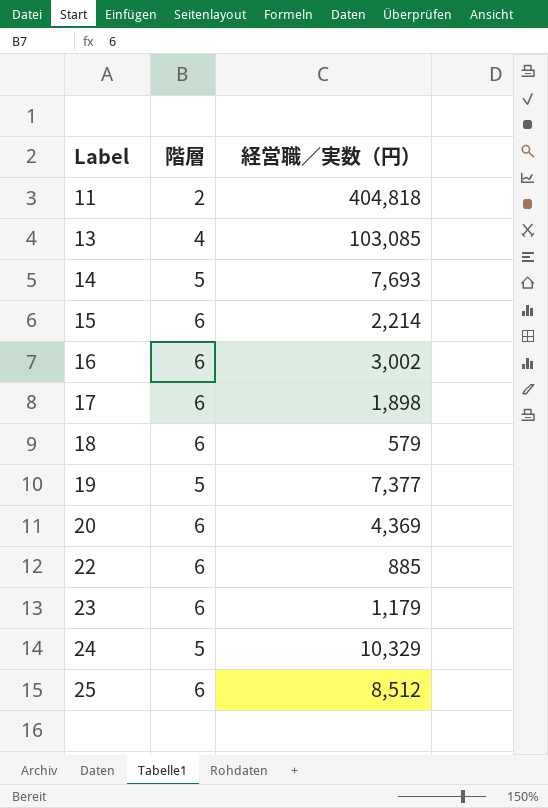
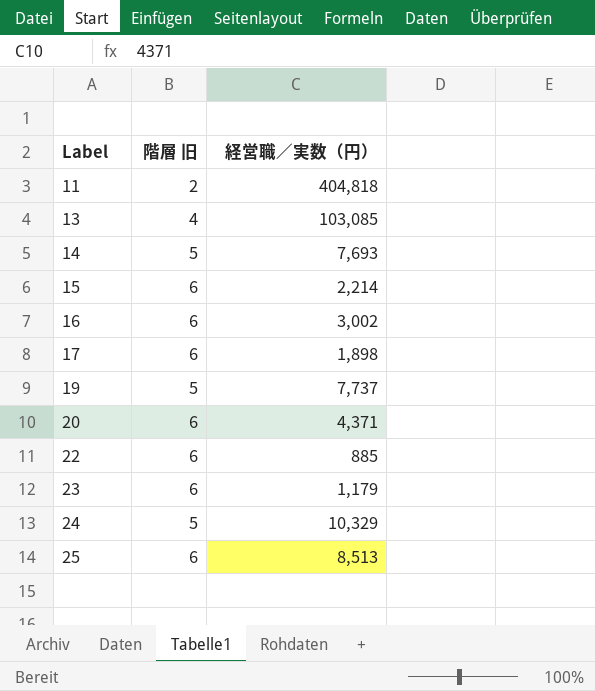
column name: 階層 -> 階層 旧
row 18: 6 | 579 -> none
19 | 経営職／実数（円）: 7,377 -> 7,737
20 | 経営職／実数（円）: 4,369 -> 4,371
25 | 経営職／実数（円）: 8,512 -> 8,513

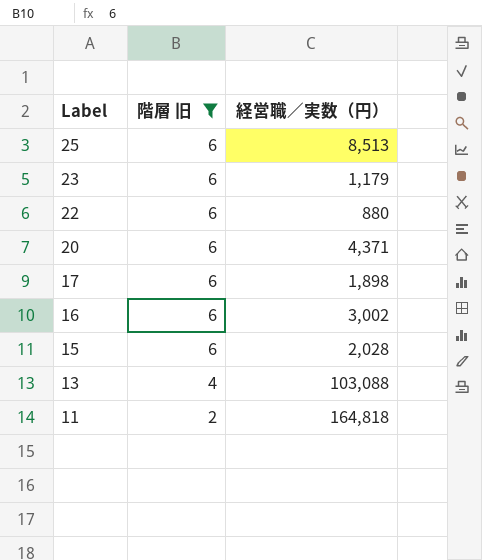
filter: none -> 階層 旧 != 5
row order: Label ascending -> Label descending
22 | 経営職／実数（円）: 885 -> 880
15 | 経営職／実数（円）: 2,214 -> 2,028
13 | 経営職／実数（円）: 103,085 -> 103,088
11 | 経営職／実数（円）: 404,818 -> 164,818

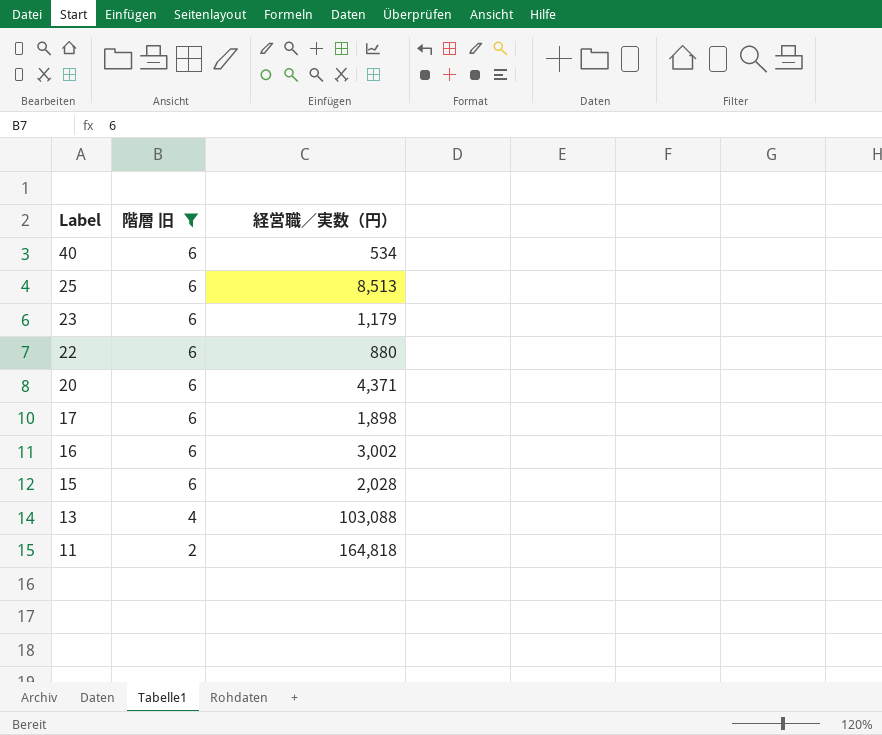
row 40: none -> 6 | 534

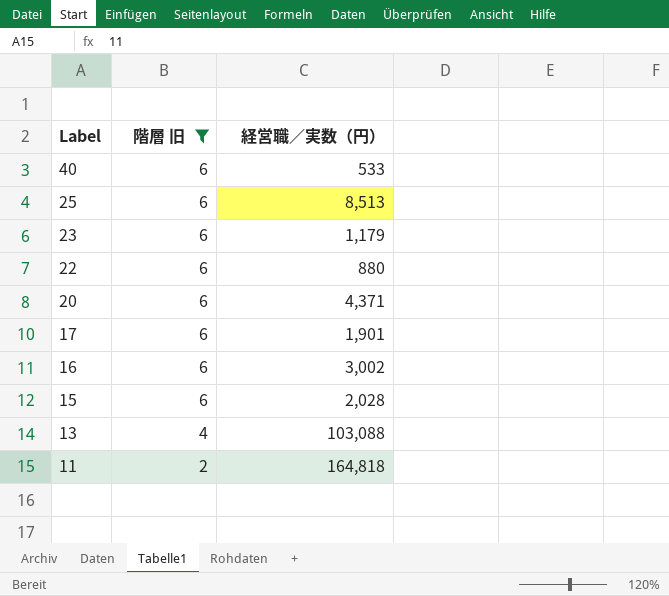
40 | 経営職／実数（円）: 534 -> 533
17 | 経営職／実数（円）: 1,898 -> 1,901

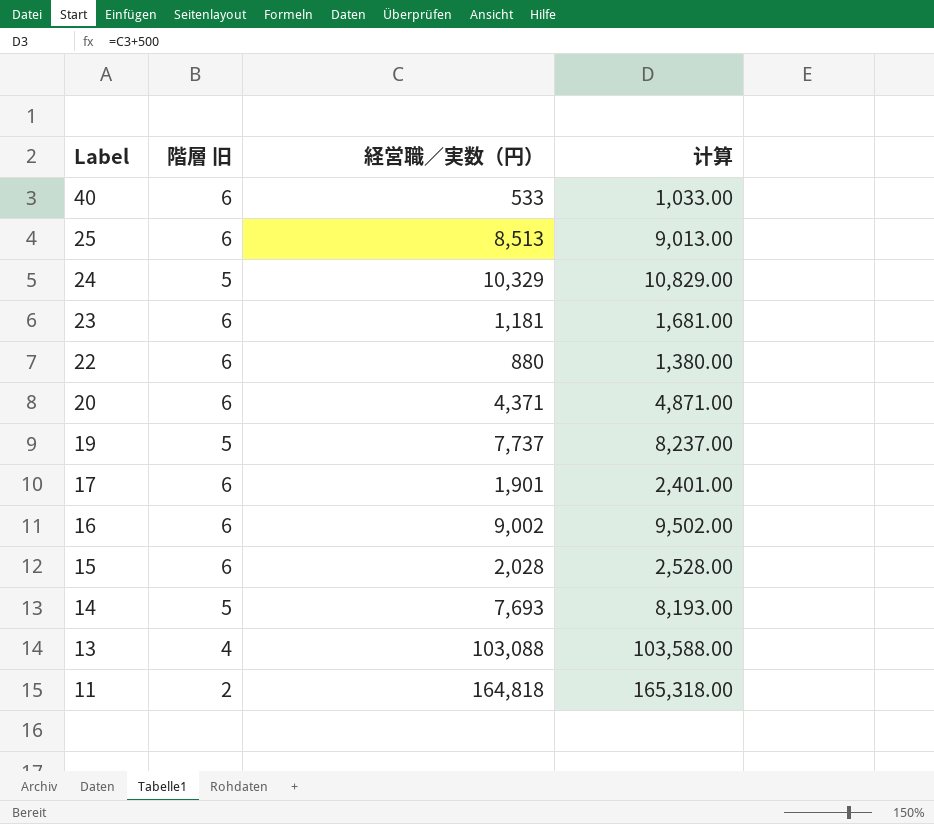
filter: 階層 旧 != 5 -> none
column 计算 | formula: none -> [経営職／実数（円）] + 500
23 | 経営職／実数（円）: 1,179 -> 1,181
16 | 経営職／実数（円）: 3,002 -> 9,002

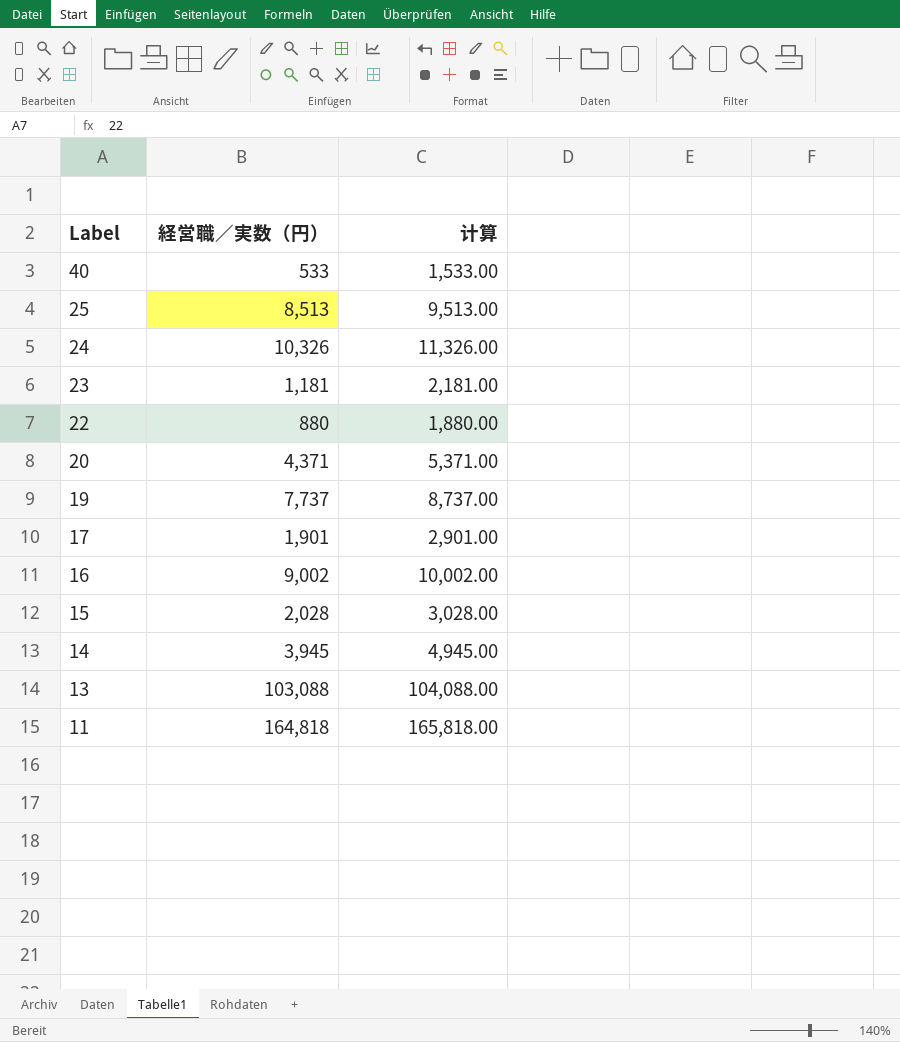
column 階層 旧 | position: 2 -> none
column 计算 | formula: [経営職／実数（円）] + 500 -> [経営職／実数（円）] + 1000
24 | 経営職／実数（円）: 10,329 -> 10,326
14 | 経営職／実数（円）: 7,693 -> 3,945

